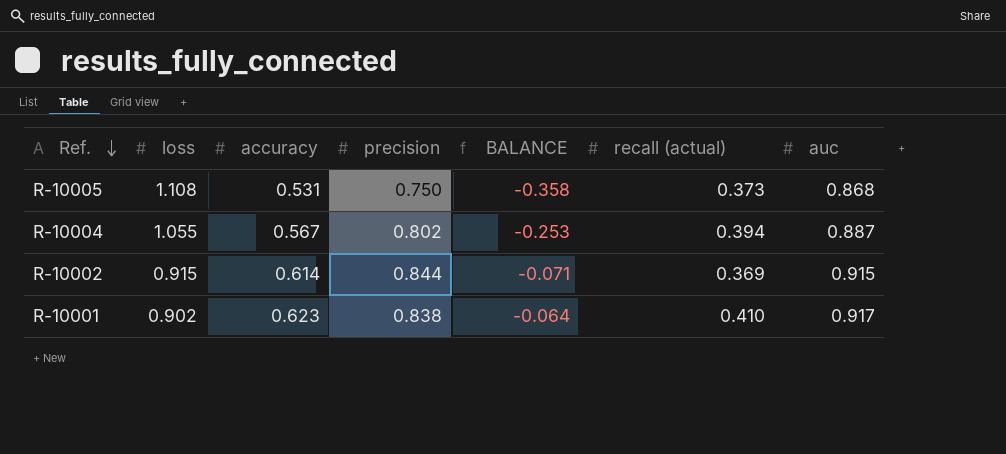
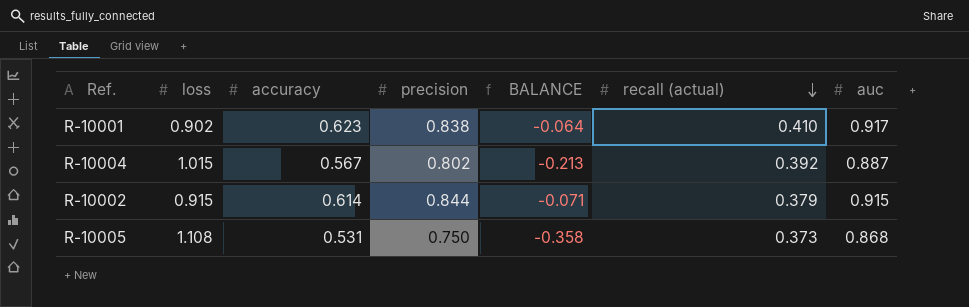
row order: Ref. descending -> recall (actual) descending
R-10004 | loss: 1.055 -> 1.015
R-10004 | BALANCE: -0.253 -> -0.213
R-10004 | recall (actual): 0.394 -> 0.392
R-10002 | recall (actual): 0.369 -> 0.379

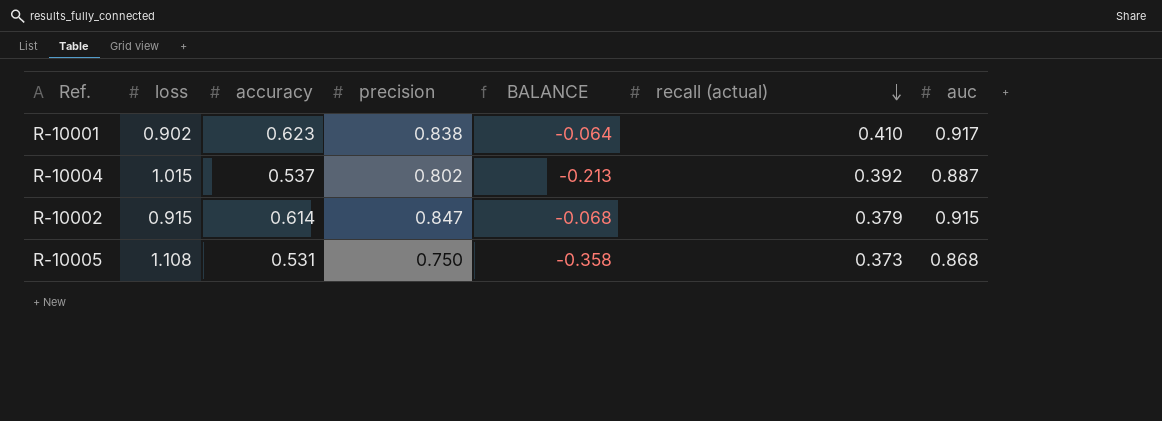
R-10004 | accuracy: 0.567 -> 0.537
R-10002 | precision: 0.844 -> 0.847
R-10002 | BALANCE: -0.071 -> -0.068

